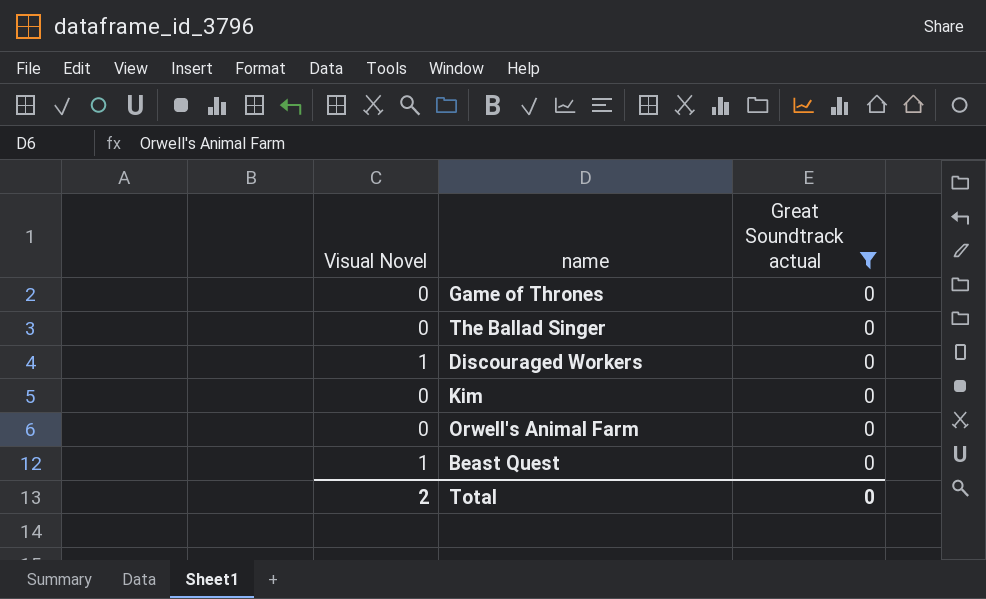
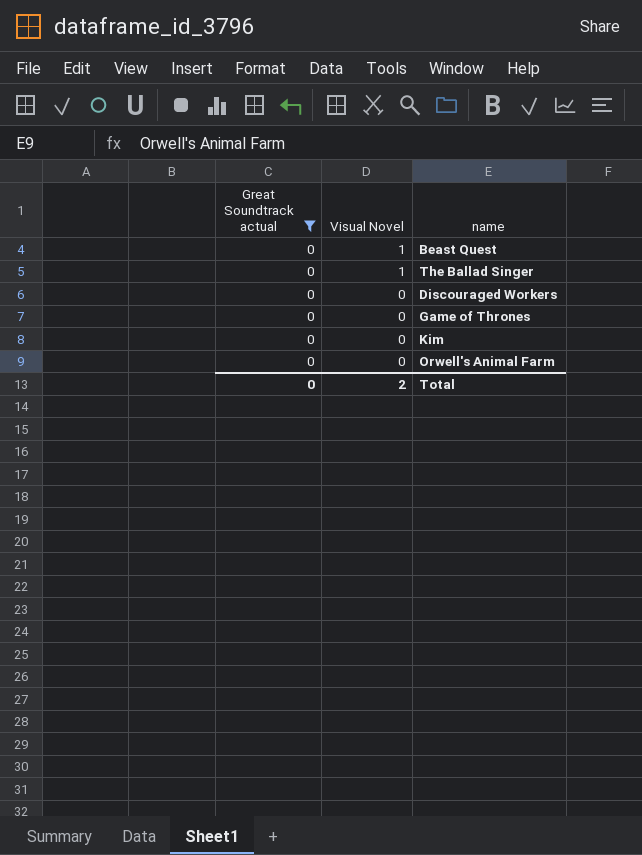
row order: none -> Visual Novel descending
column Great Soundtrack actual | position: 3 -> 1
The Ballad Singer | Visual Novel: 0 -> 1
Discouraged Workers | Visual Novel: 1 -> 0

